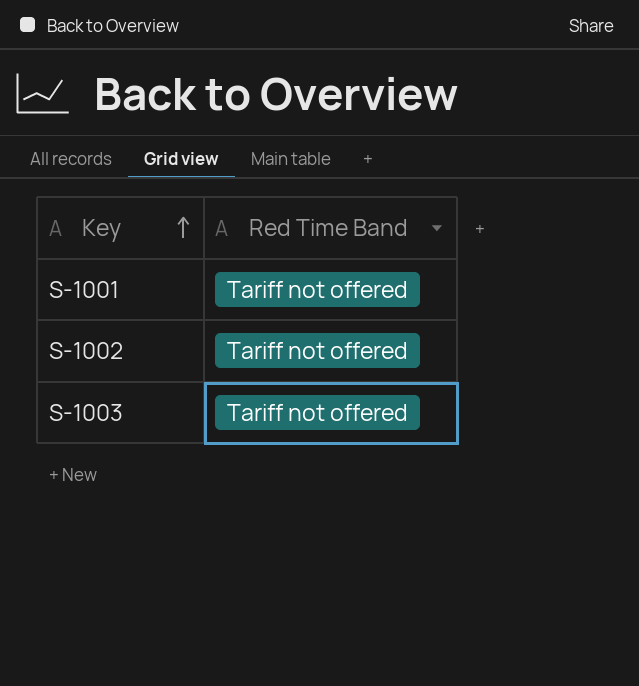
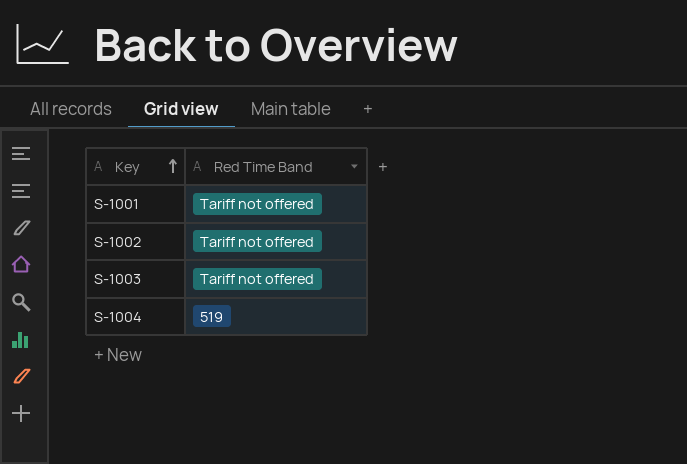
row S-1004: none -> 519

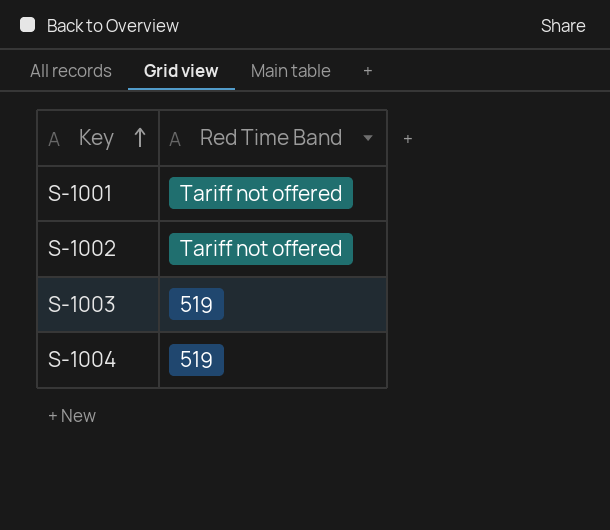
S-1003 | Red Time Band: Tariff not offered -> 519

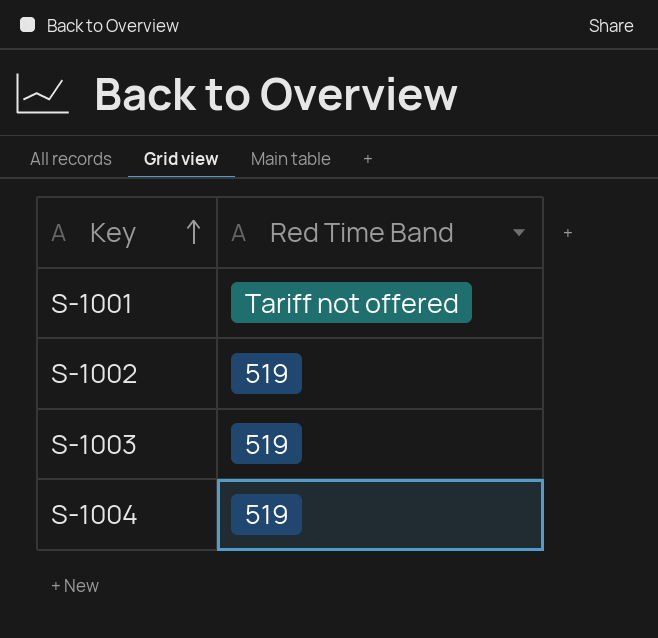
S-1002 | Red Time Band: Tariff not offered -> 519

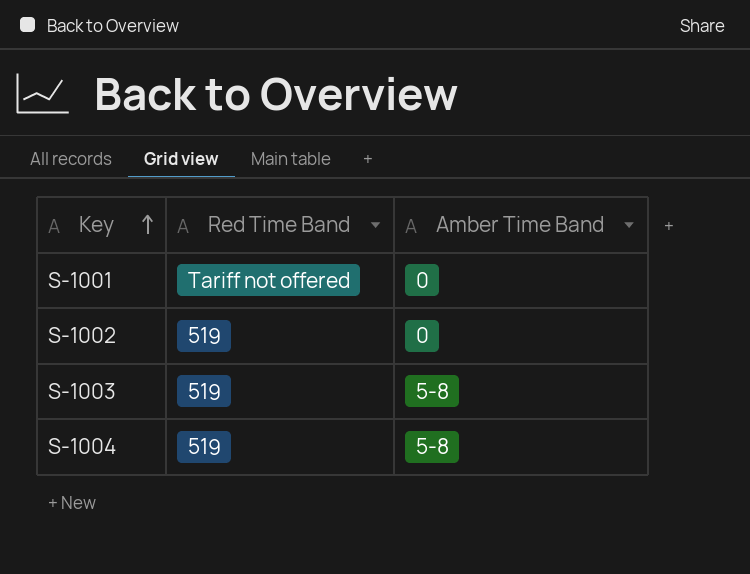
column Amber Time Band | position: none -> 3

